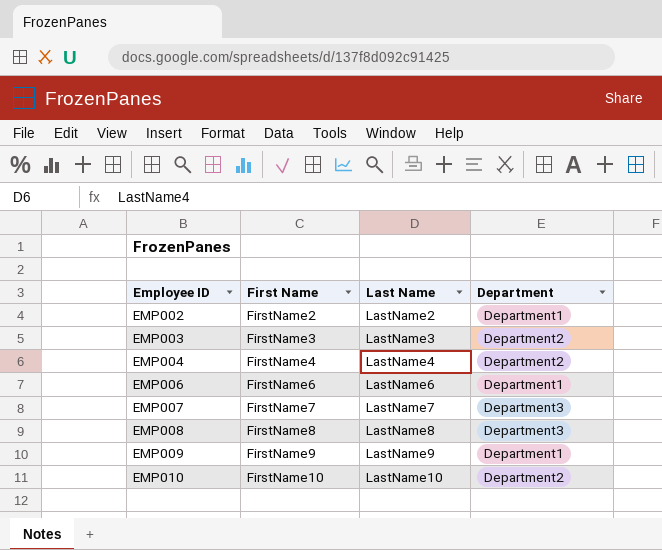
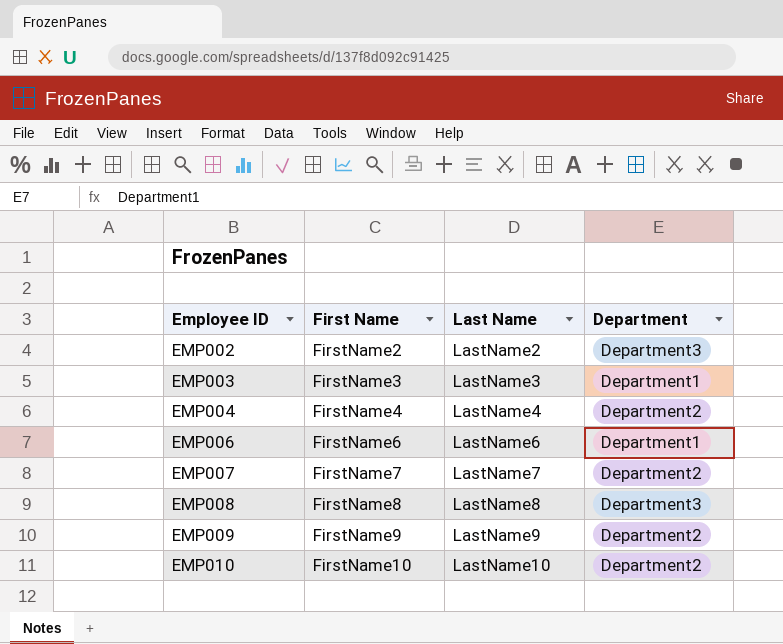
EMP002 | Department: Department1 -> Department3
EMP003 | Department: Department2 -> Department1
EMP007 | Department: Department3 -> Department2
EMP009 | Department: Department1 -> Department2

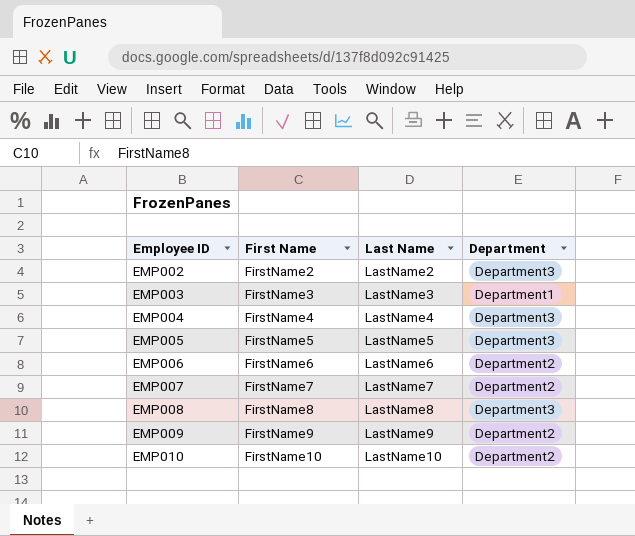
EMP004 | Department: Department2 -> Department3
row EMP005: none -> FirstName5 | LastName5 | Department3
EMP006 | Department: Department1 -> Department2

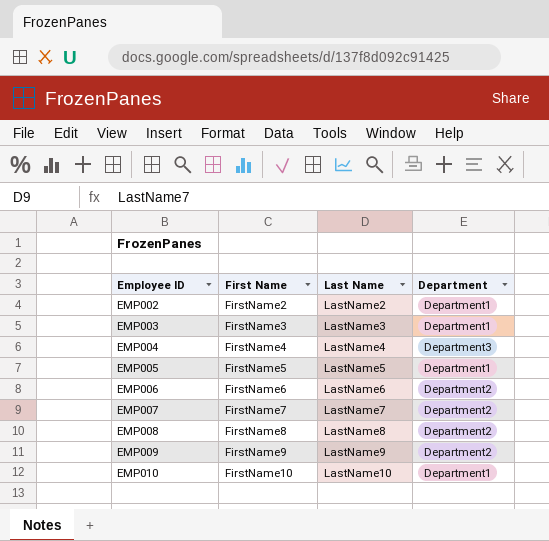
EMP002 | Department: Department3 -> Department1
EMP005 | Department: Department3 -> Department1
EMP008 | Department: Department3 -> Department2
EMP010 | Department: Department2 -> Department1

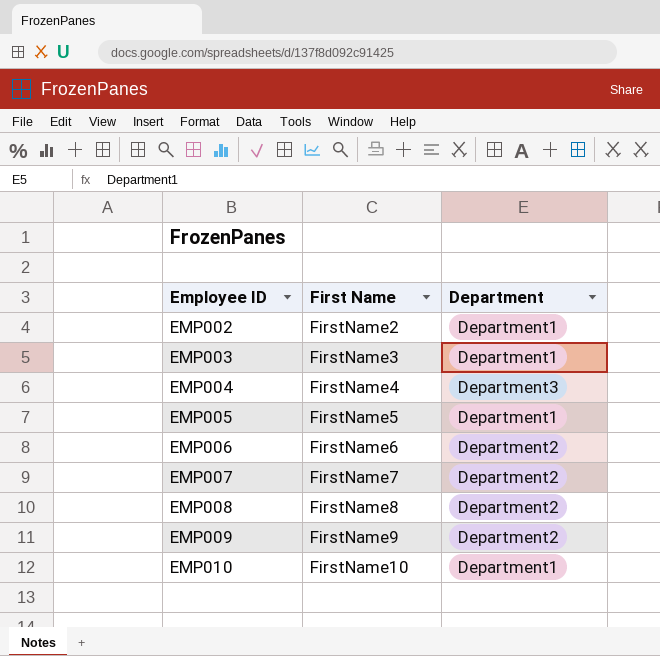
column Last Name | position: 3 -> none

